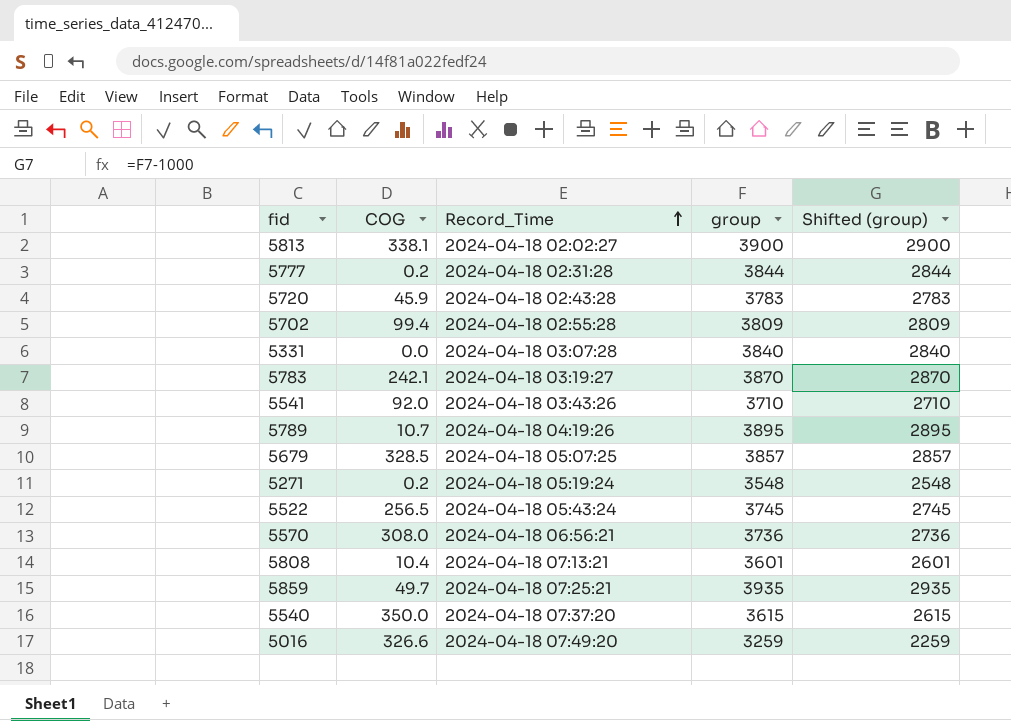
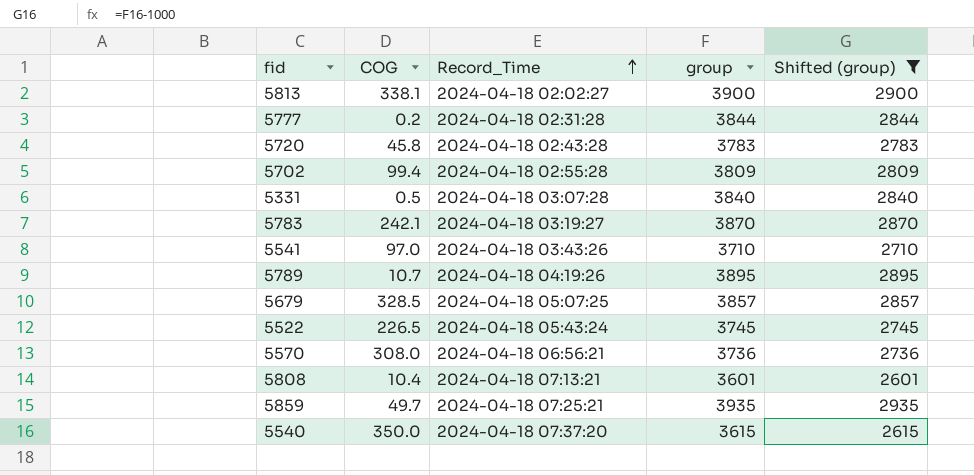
filter: none -> Shifted (group) >= 2601
5720 | COG: 45.9 -> 45.8
5331 | COG: 0.0 -> 0.5
5541 | COG: 92.0 -> 97.0
5522 | COG: 256.5 -> 226.5

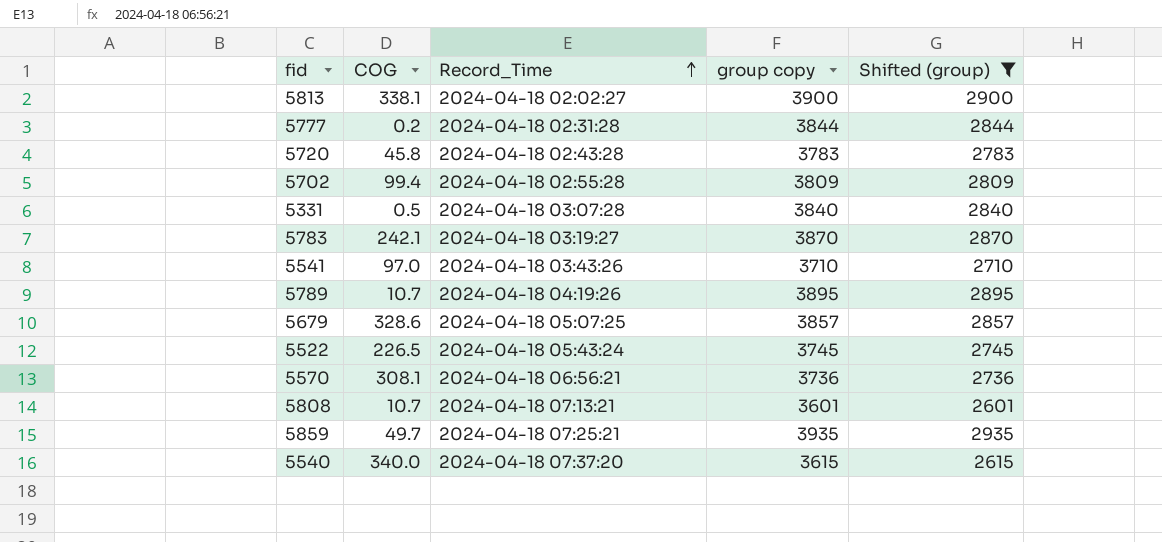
column name: group -> group copy
5679 | COG: 328.5 -> 328.6
5570 | COG: 308.0 -> 308.1
5808 | COG: 10.4 -> 10.7
5540 | COG: 350.0 -> 340.0

